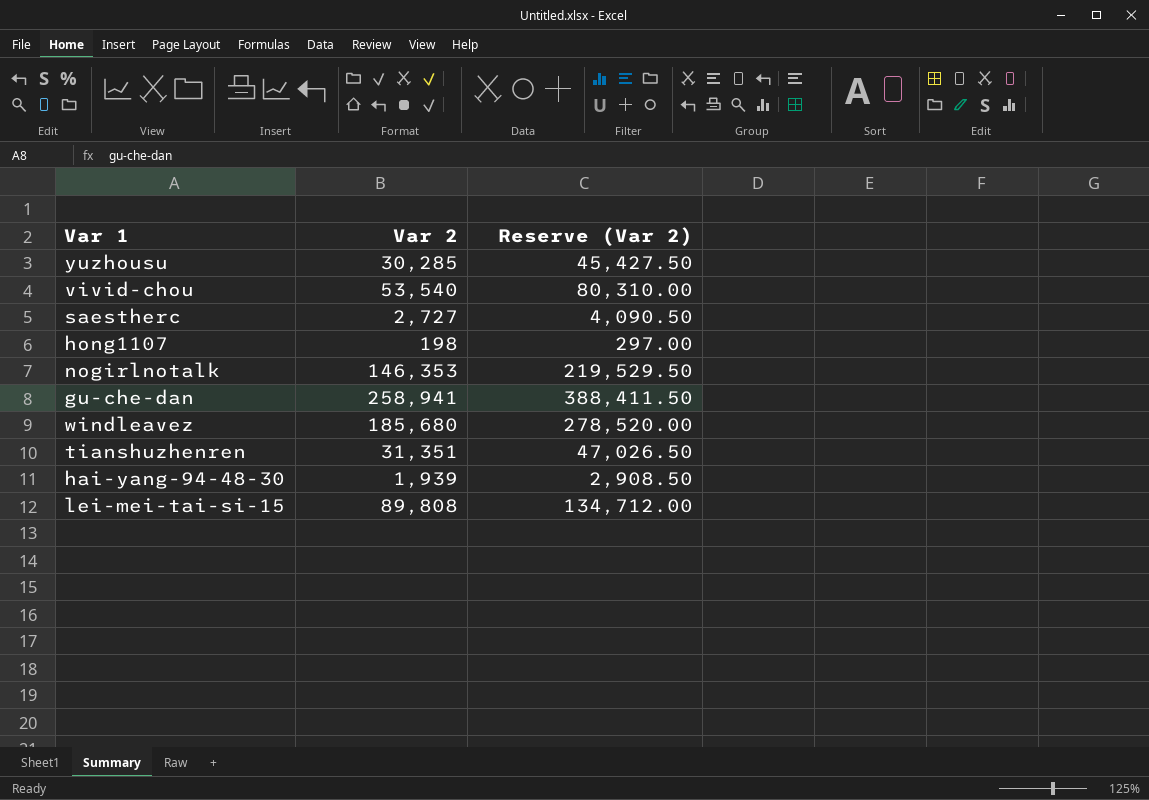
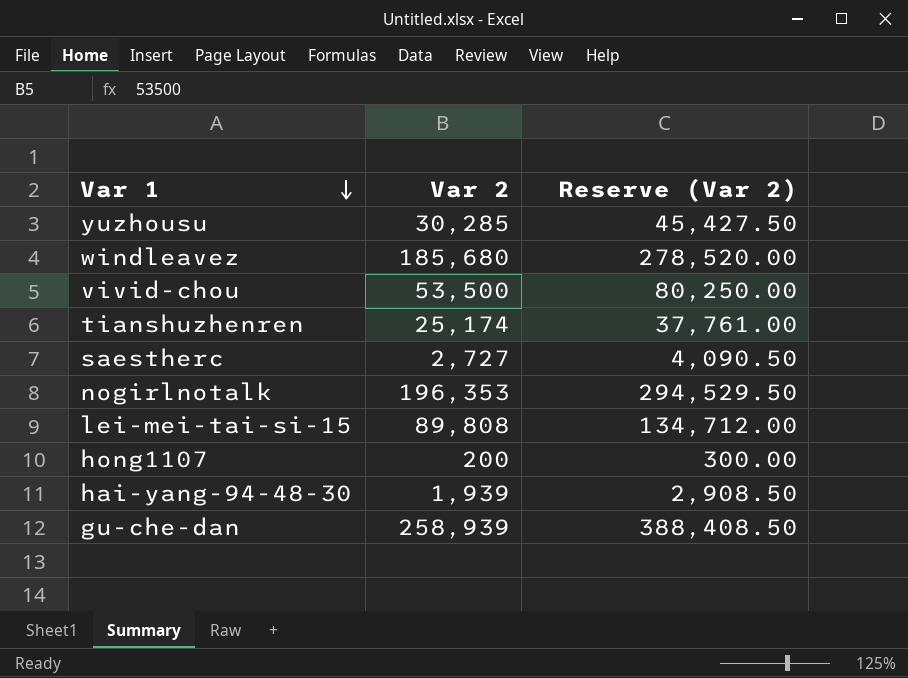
row order: none -> Var 1 descending
vivid-chou | Var 2: 53,540 -> 53,500
vivid-chou | Reserve (Var 2): 80,310.00 -> 80,250.00
tianshuzhenren | Var 2: 31,351 -> 25,174
tianshuzhenren | Reserve (Var 2): 47,026.50 -> 37,761.00
nogirlnotalk | Var 2: 146,353 -> 196,353
nogirlnotalk | Reserve (Var 2): 219,529.50 -> 294,529.50
hong1107 | Var 2: 198 -> 200
hong1107 | Reserve (Var 2): 297.00 -> 300.00
gu-che-dan | Var 2: 258,941 -> 258,939
gu-che-dan | Reserve (Var 2): 388,411.50 -> 388,408.50

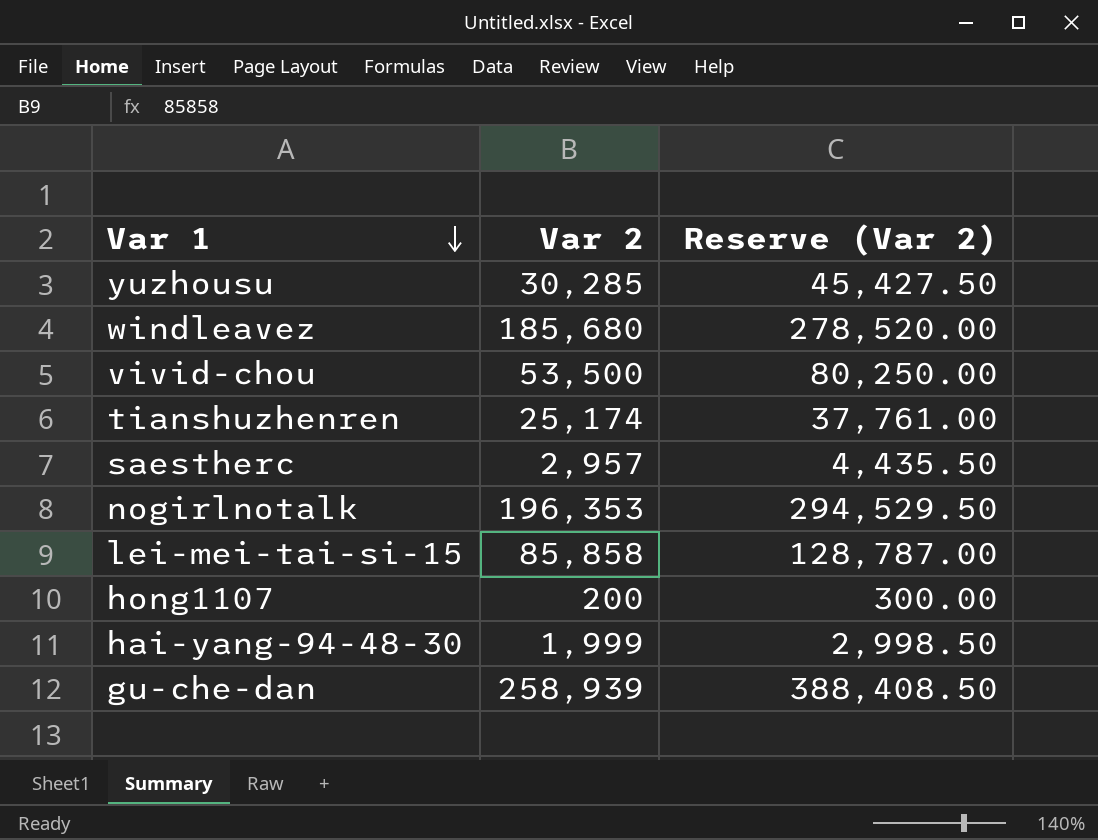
saestherc | Var 2: 2,727 -> 2,957
saestherc | Reserve (Var 2): 4,090.50 -> 4,435.50
lei-mei-tai-si-15 | Var 2: 89,808 -> 85,858
lei-mei-tai-si-15 | Reserve (Var 2): 134,712.00 -> 128,787.00
hai-yang-94-48-30 | Var 2: 1,939 -> 1,999
hai-yang-94-48-30 | Reserve (Var 2): 2,908.50 -> 2,998.50

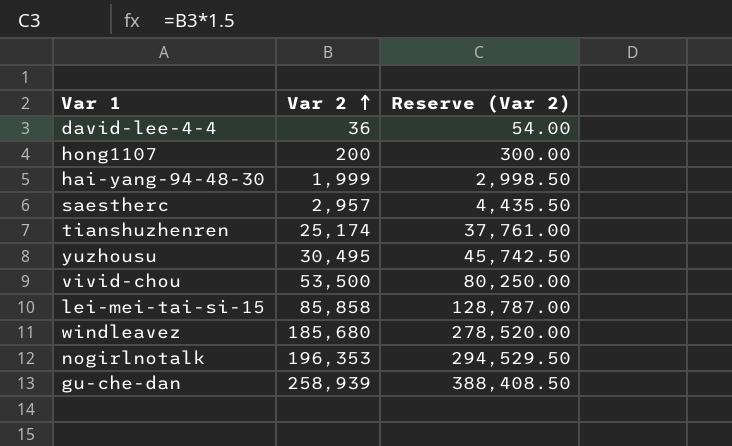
row order: Var 1 descending -> Var 2 ascending
row david-lee-4-4: none -> 36 | 54.00
yuzhousu | Var 2: 30,285 -> 30,495
yuzhousu | Reserve (Var 2): 45,427.50 -> 45,742.50

